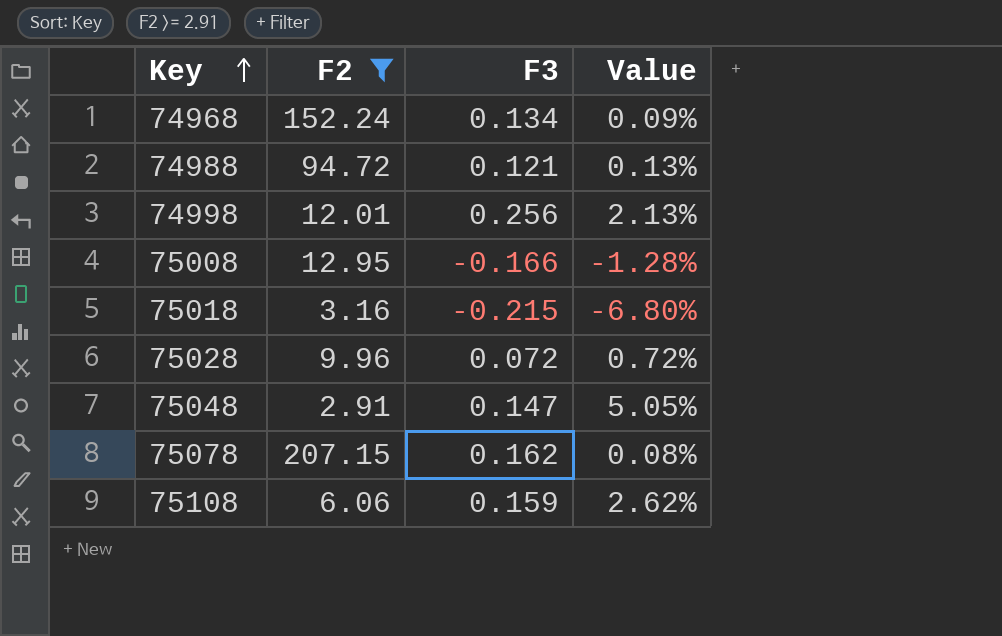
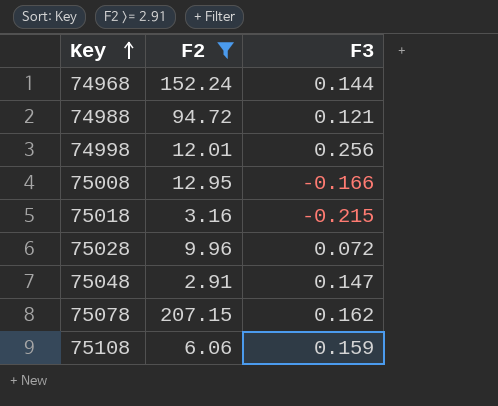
column Value | formula: [F3] / [F2] -> none
74968 | F3: 0.134 -> 0.144

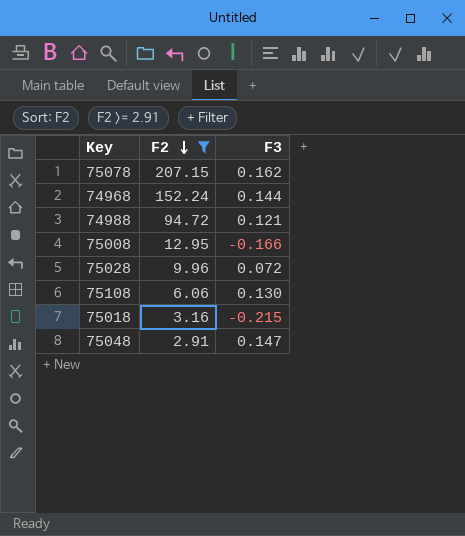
row order: Key ascending -> F2 descending
row 74998: 12.01 | 0.256 -> none
75108 | F3: 0.159 -> 0.130

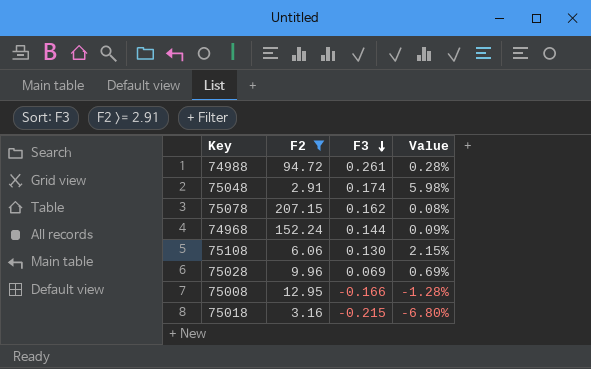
row order: F2 descending -> F3 descending
column Value | formula: none -> [F3] / [F2]
74988 | F3: 0.121 -> 0.261
75048 | F3: 0.147 -> 0.174
75028 | F3: 0.072 -> 0.069

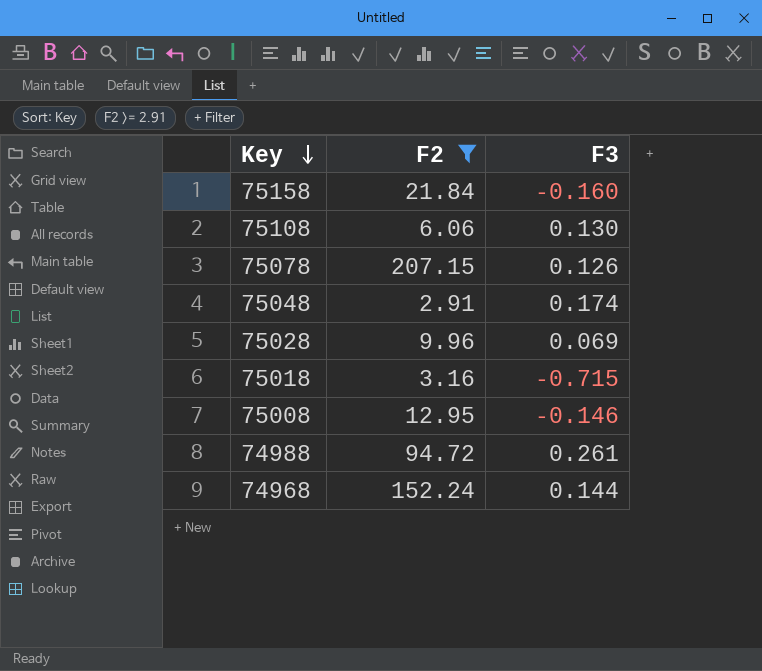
row order: F3 descending -> Key descending
column Value | formula: [F3] / [F2] -> none
row 75158: none -> 21.84 | -0.160
75078 | F3: 0.162 -> 0.126
75018 | F3: -0.215 -> -0.715
75008 | F3: -0.166 -> -0.146

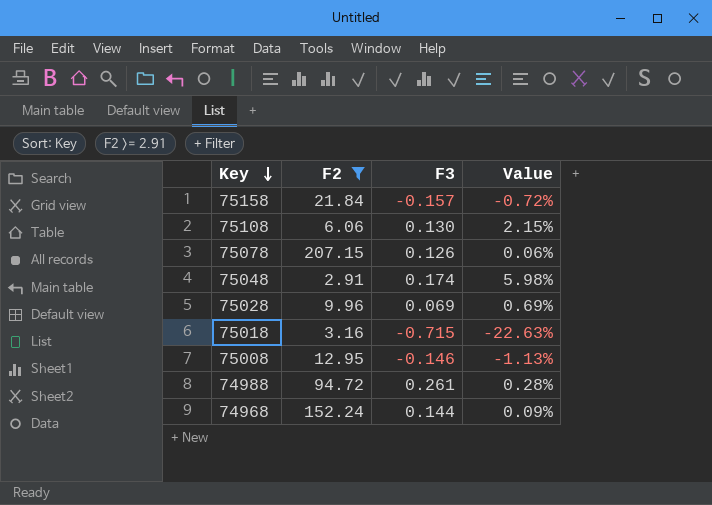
column Value | formula: none -> [F3] / [F2]
75158 | F3: -0.160 -> -0.157

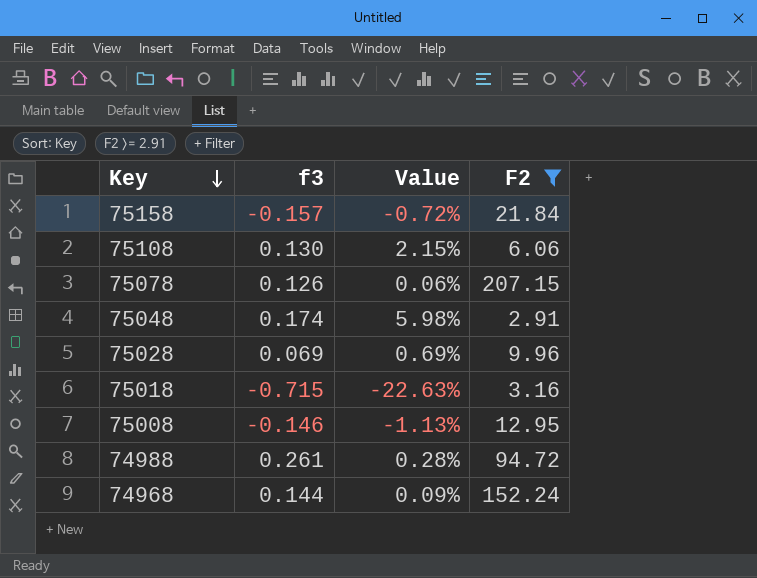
column name: F3 -> f3
column F2 | position: 2 -> 4

